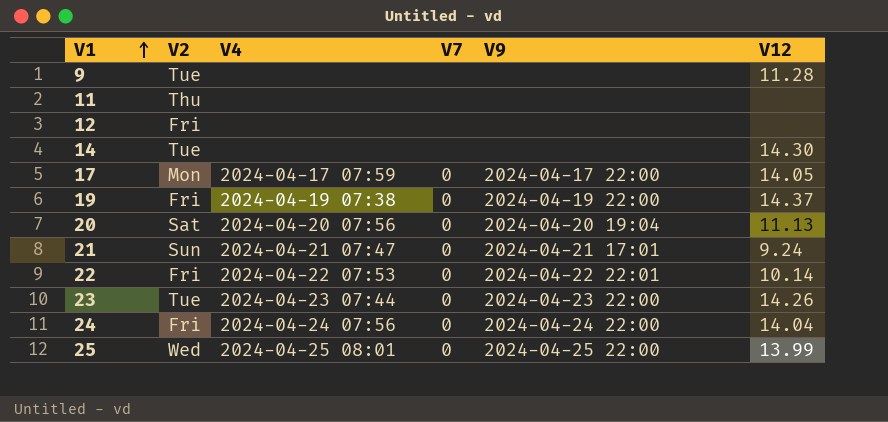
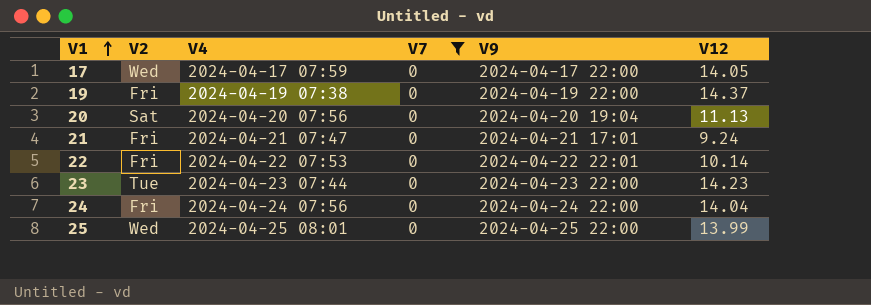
filter: none -> V7 = 0
17 | V2: Mon -> Wed
21 | V2: Sun -> Fri
23 | V12: 14.26 -> 14.23

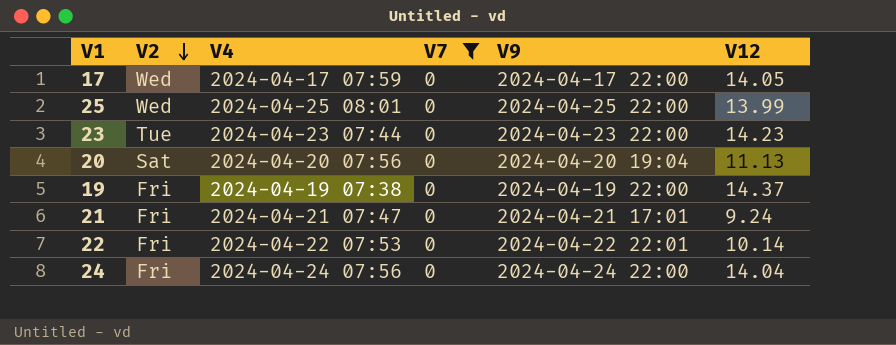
row order: V1 ascending -> V2 descending

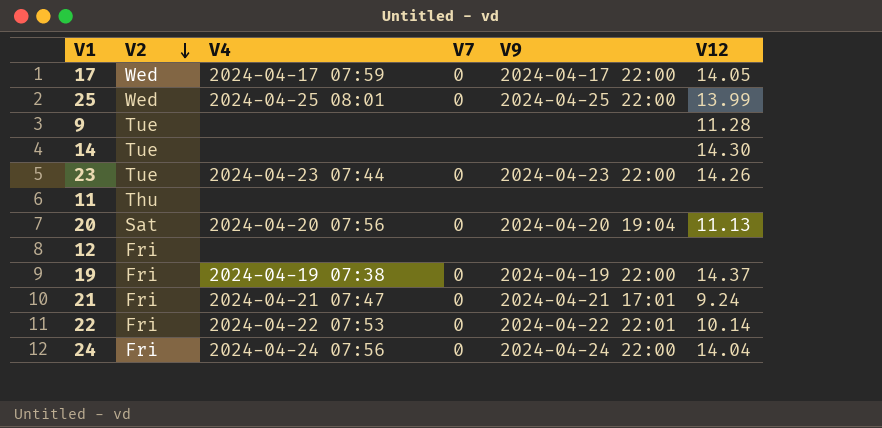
filter: V7 = 0 -> none
23 | V12: 14.23 -> 14.26

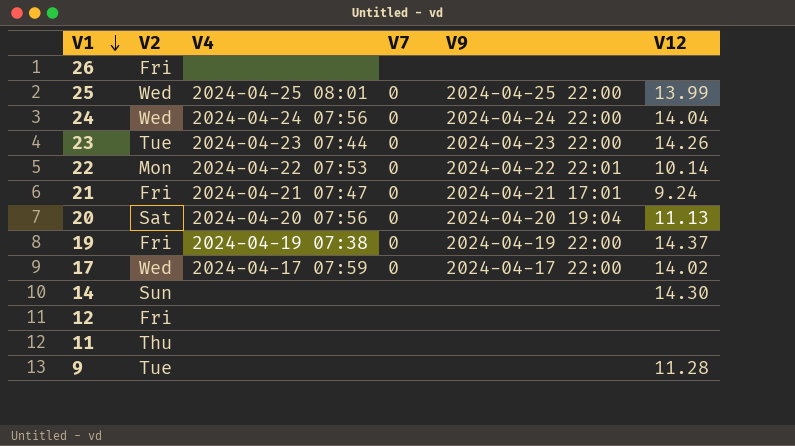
row order: V2 descending -> V1 descending
row 26: none -> Fri | none | none | none | none
24 | V2: Fri -> Wed
22 | V2: Fri -> Mon
17 | V12: 14.05 -> 14.02
14 | V2: Tue -> Sun

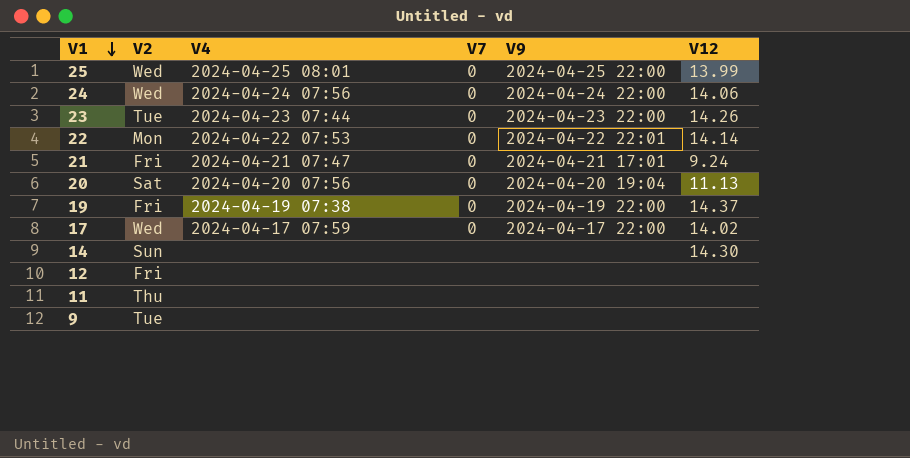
row 26: Fri | none | none | none | none -> none
24 | V12: 14.04 -> 14.06
22 | V12: 10.14 -> 14.14
9 | V12: 11.28 -> none

